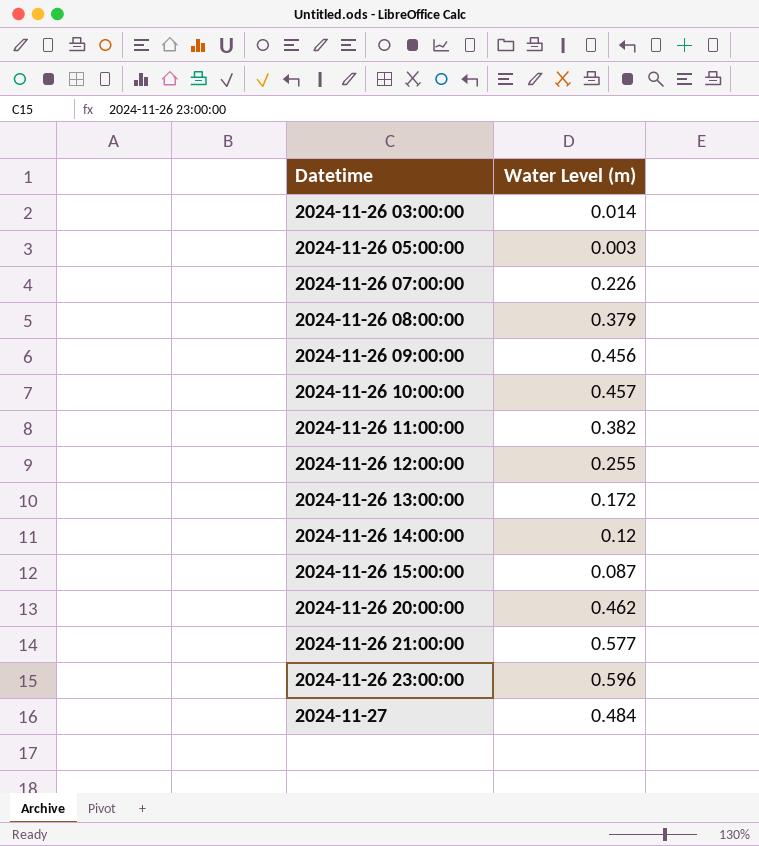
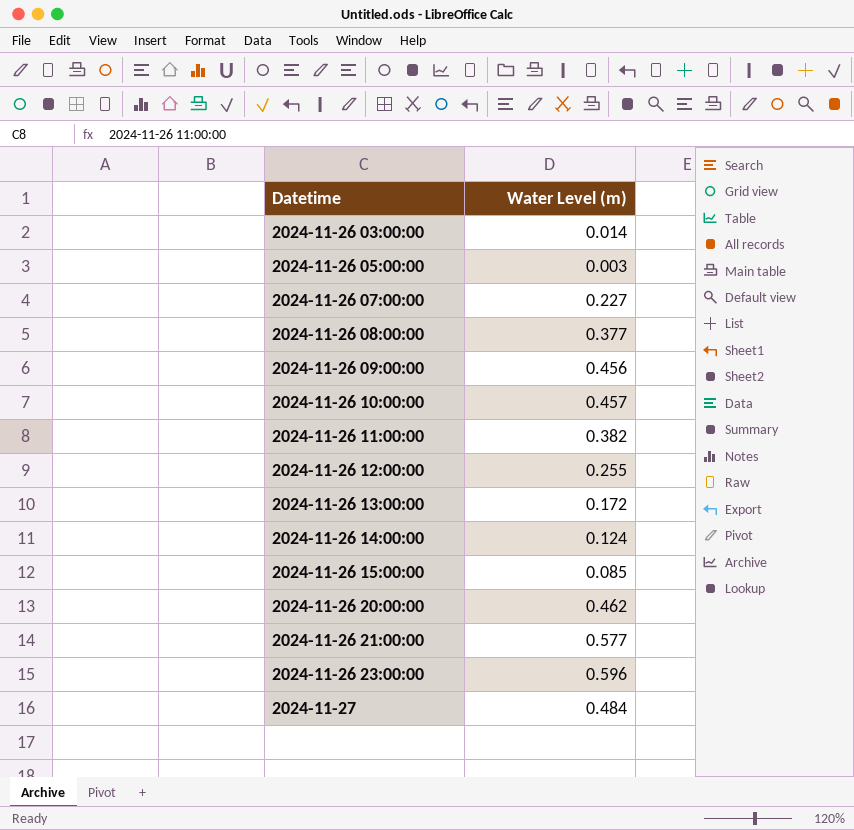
2024-11-26 07:00:00 | Water Level (m): 0.226 -> 0.227
2024-11-26 08:00:00 | Water Level (m): 0.379 -> 0.377
2024-11-26 14:00:00 | Water Level (m): 0.12 -> 0.124
2024-11-26 15:00:00 | Water Level (m): 0.087 -> 0.085

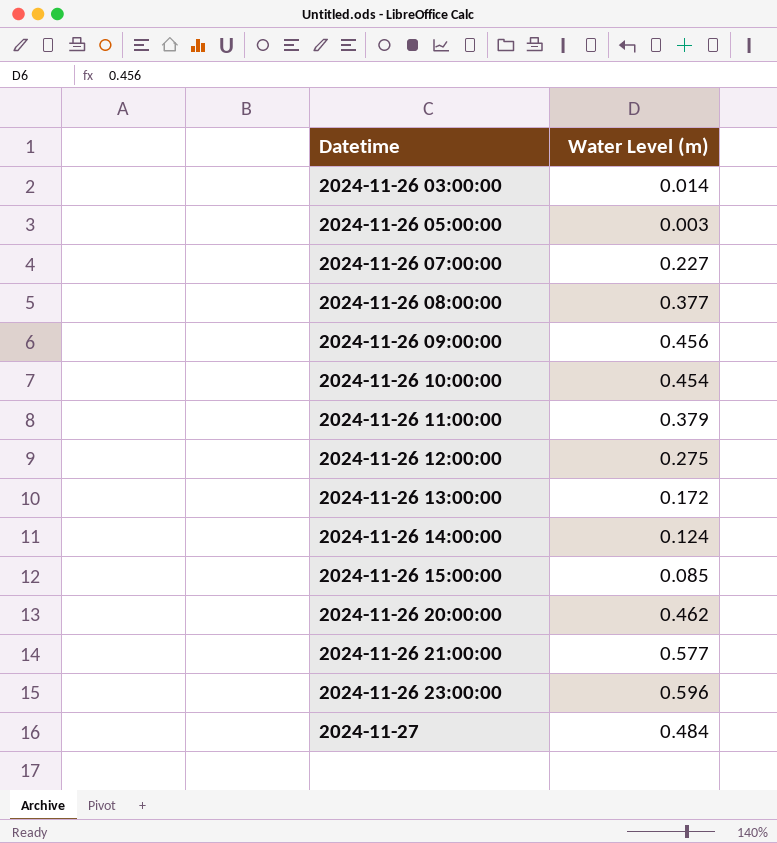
2024-11-26 10:00:00 | Water Level (m): 0.457 -> 0.454
2024-11-26 11:00:00 | Water Level (m): 0.382 -> 0.379
2024-11-26 12:00:00 | Water Level (m): 0.255 -> 0.275

